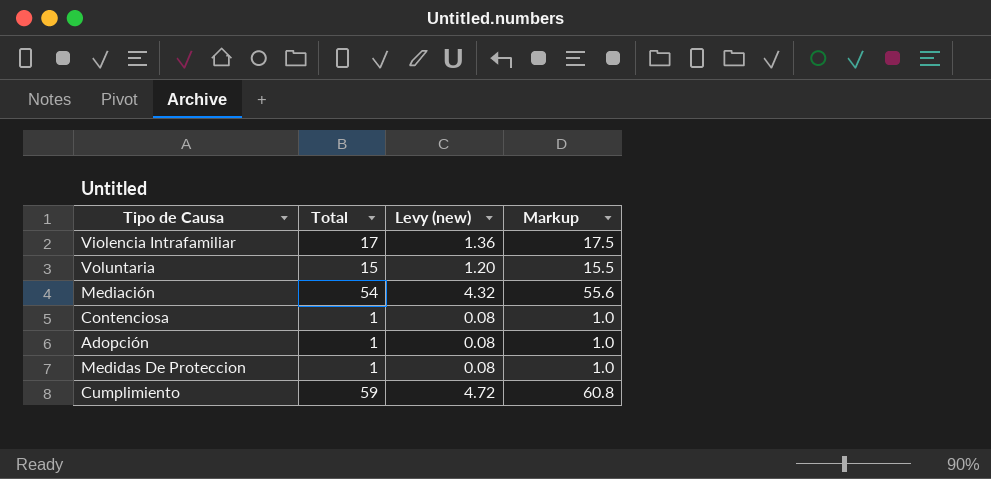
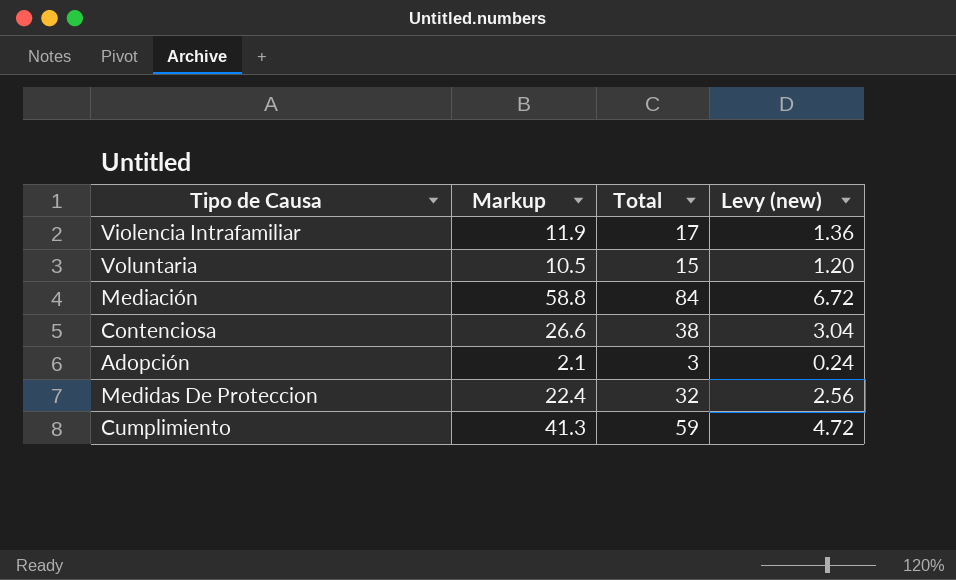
column Markup | formula: [Total] * 1.03 -> [Total] * 0.7
column Markup | position: 4 -> 2
Mediación | Total: 54 -> 84
Mediación | Levy (new): 4.32 -> 6.72
Contenciosa | Total: 1 -> 38
Contenciosa | Levy (new): 0.08 -> 3.04
Adopción | Total: 1 -> 3
Adopción | Levy (new): 0.08 -> 0.24
Medidas De Proteccion | Total: 1 -> 32
Medidas De Proteccion | Levy (new): 0.08 -> 2.56

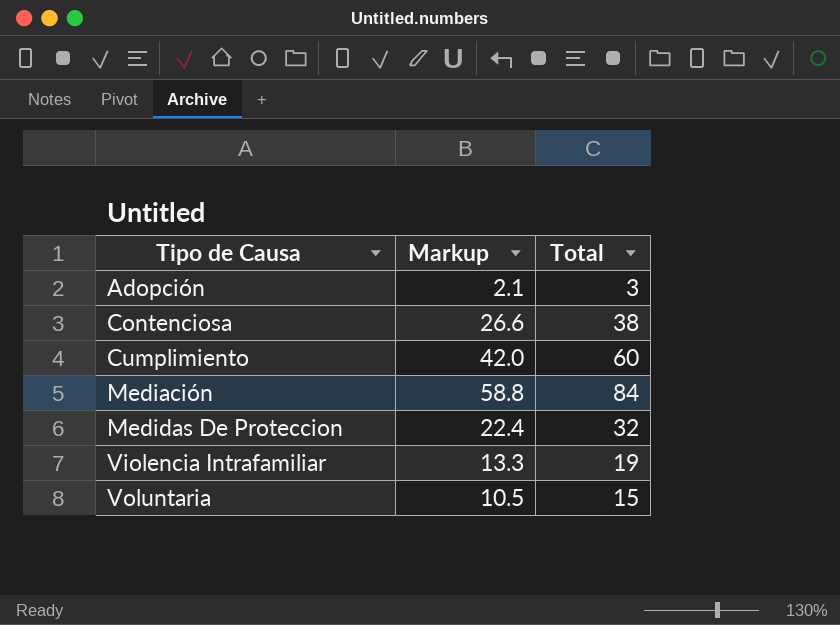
row order: none -> Tipo de Causa ascending
column Levy (new) | formula: [Total] * 0.08 -> none
Cumplimiento | Markup: 41.3 -> 42.0
Cumplimiento | Total: 59 -> 60
Violencia Intrafamiliar | Markup: 11.9 -> 13.3
Violencia Intrafamiliar | Total: 17 -> 19

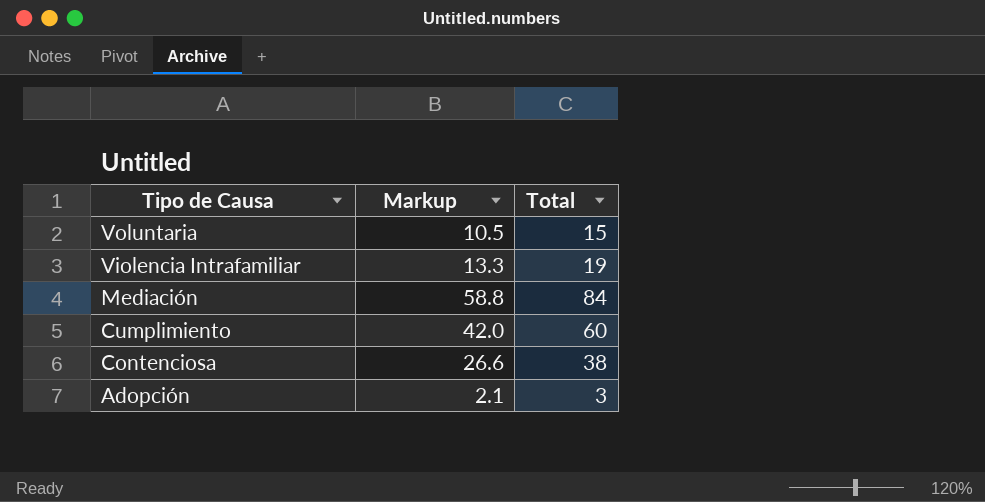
row order: Tipo de Causa ascending -> Tipo de Causa descending
row Medidas De Proteccion: 22.4 | 32 -> none

